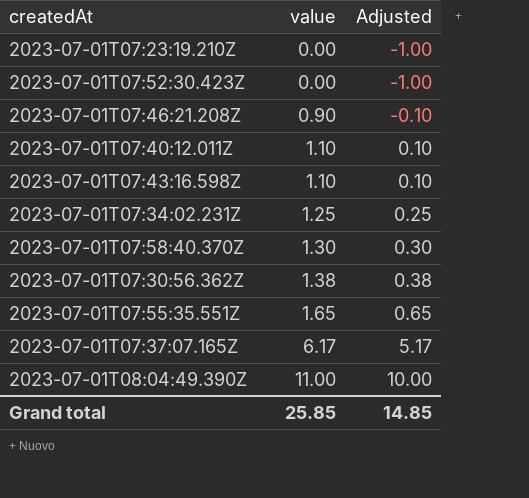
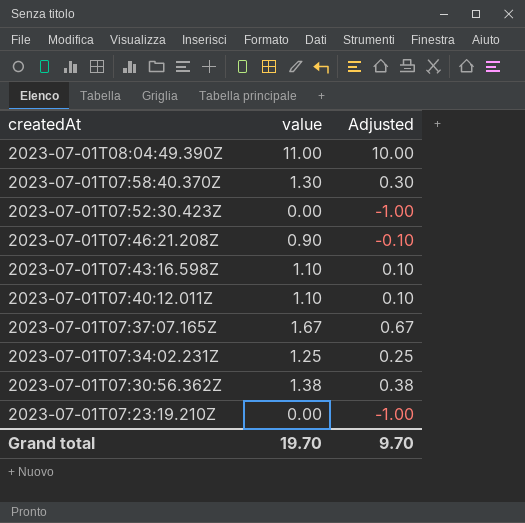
row order: value ascending -> createdAt descending
row 2023-07-01T07:55:35.551Z: 1.65 | 0.65 -> none
2023-07-01T07:37:07.165Z | value: 6.17 -> 1.67
2023-07-01T07:37:07.165Z | Adjusted: 5.17 -> 0.67
Grand total | value: 25.85 -> 19.70
Grand total | Adjusted: 14.85 -> 9.70

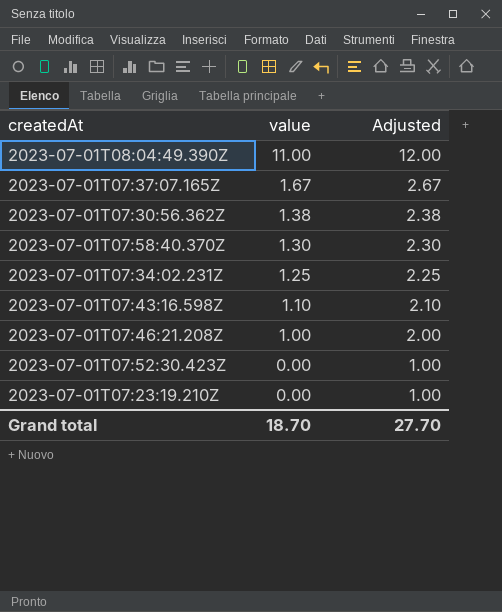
row order: createdAt descending -> value descending
column Adjusted | formula: [value] - 1 -> [value] + 1
row 2023-07-01T07:40:12.011Z: 1.10 | 0.10 -> none
2023-07-01T07:46:21.208Z | value: 0.90 -> 1.00
Grand total | value: 19.70 -> 18.70
Grand total | Adjusted: 9.70 -> 27.70

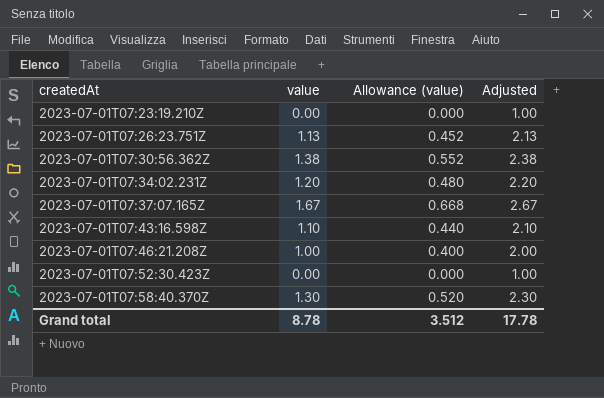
row order: value descending -> createdAt ascending
column Allowance (value) | formula: none -> [value] * 0.4
row 2023-07-01T08:04:49.390Z: 11.00 | 12.00 -> none
row 2023-07-01T07:26:23.751Z: none -> 1.13 | 0.452 | 2.13
2023-07-01T07:34:02.231Z | value: 1.25 -> 1.20
2023-07-01T07:34:02.231Z | Adjusted: 2.25 -> 2.20
Grand total | value: 18.70 -> 8.78
Grand total | Adjusted: 27.70 -> 17.78

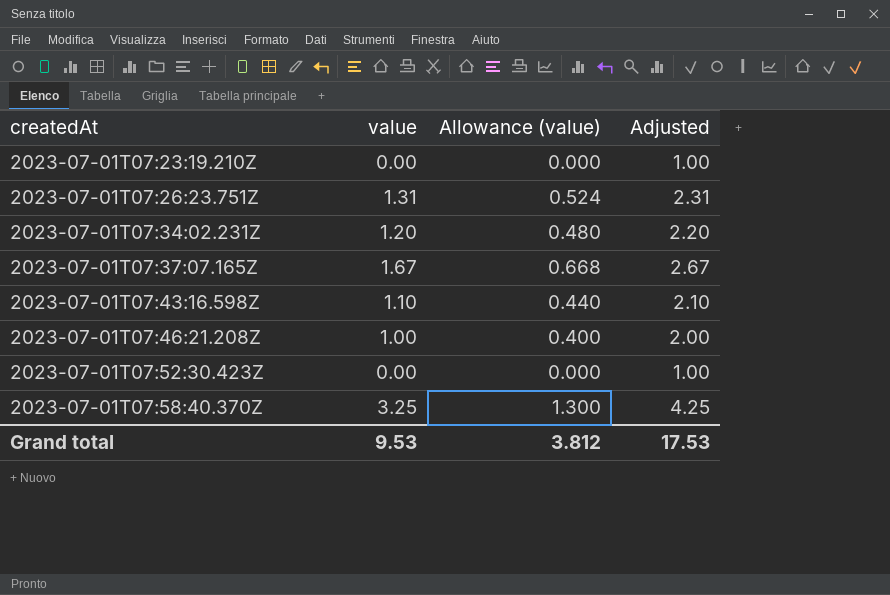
row 2023-07-01T07:30:56.362Z: 1.38 | 0.552 | 2.38 -> none
2023-07-01T07:26:23.751Z | value: 1.13 -> 1.31
2023-07-01T07:26:23.751Z | Allowance (value): 0.452 -> 0.524
2023-07-01T07:26:23.751Z | Adjusted: 2.13 -> 2.31
2023-07-01T07:58:40.370Z | value: 1.30 -> 3.25
2023-07-01T07:58:40.370Z | Allowance (value): 0.520 -> 1.300
2023-07-01T07:58:40.370Z | Adjusted: 2.30 -> 4.25
Grand total | value: 8.78 -> 9.53
Grand total | Allowance (value): 3.512 -> 3.812
Grand total | Adjusted: 17.78 -> 17.53

